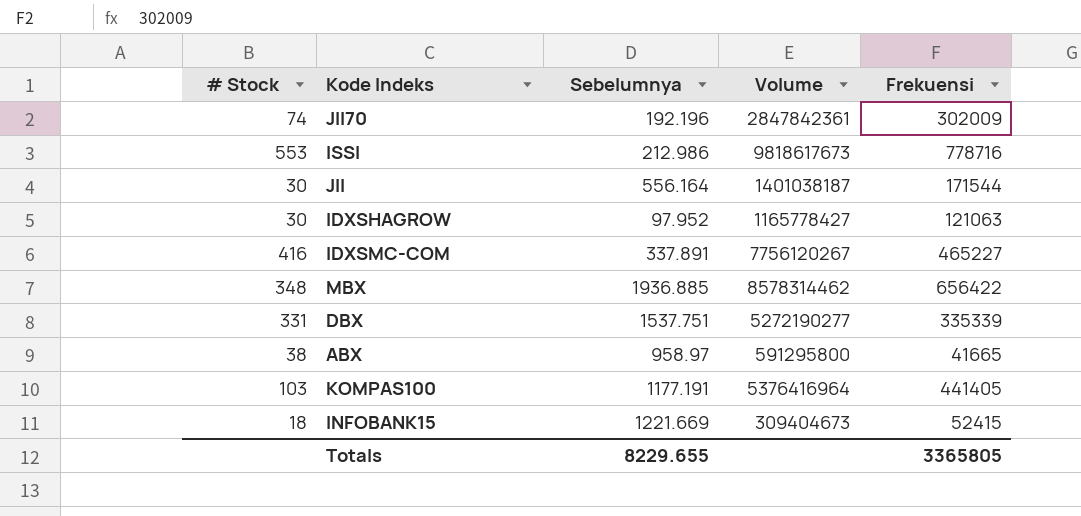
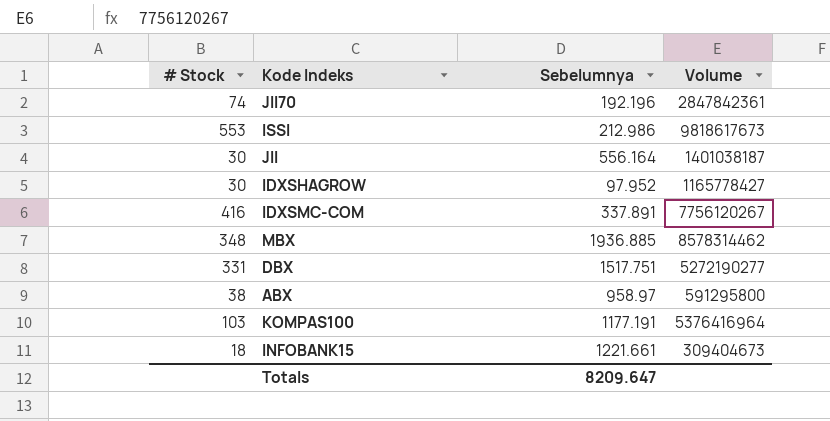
column Frekuensi | position: 5 -> none
DBX | Sebelumnya: 1537.751 -> 1517.751
INFOBANK15 | Sebelumnya: 1221.669 -> 1221.661
Totals | Sebelumnya: 8229.655 -> 8209.647

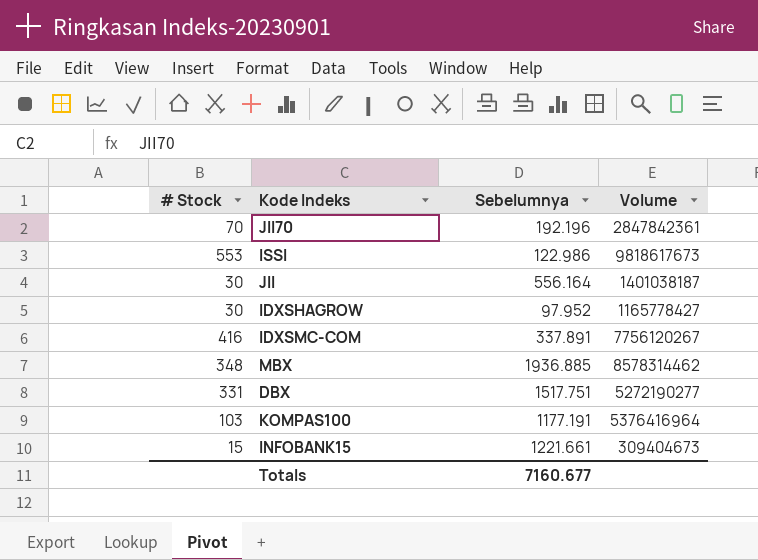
row ABX: 38 | 958.97 | 591295800 -> none
JII70 | # Stock: 74 -> 70
ISSI | Sebelumnya: 212.986 -> 122.986
INFOBANK15 | # Stock: 18 -> 15
Totals | Sebelumnya: 8209.647 -> 7160.677

